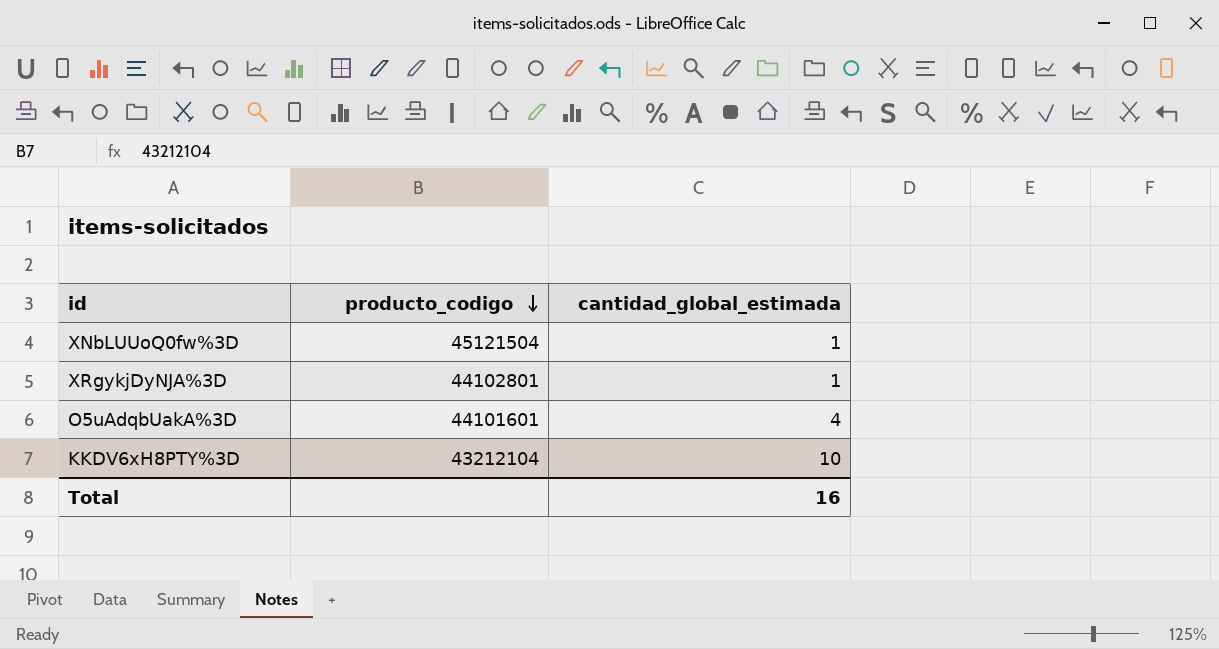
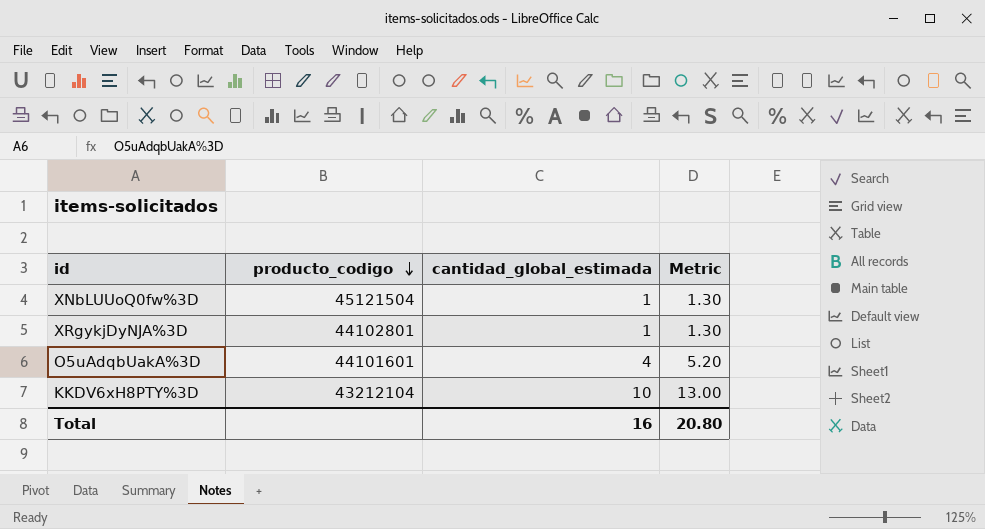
column Metric | formula: none -> [cantidad_global_estimada] * 1.3

